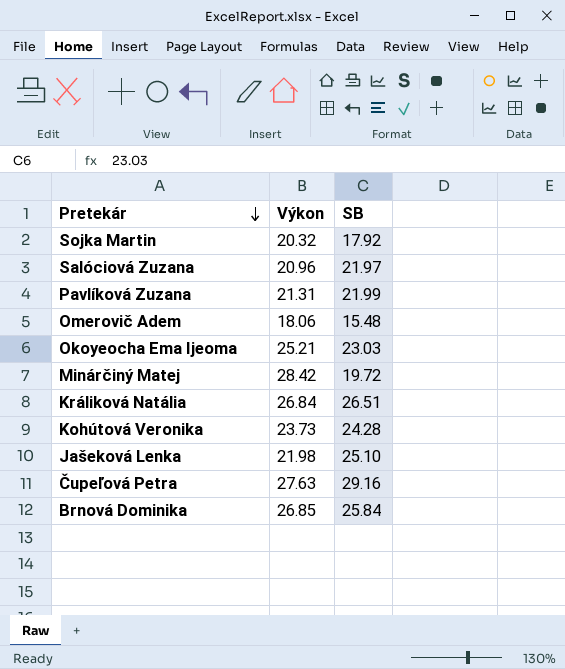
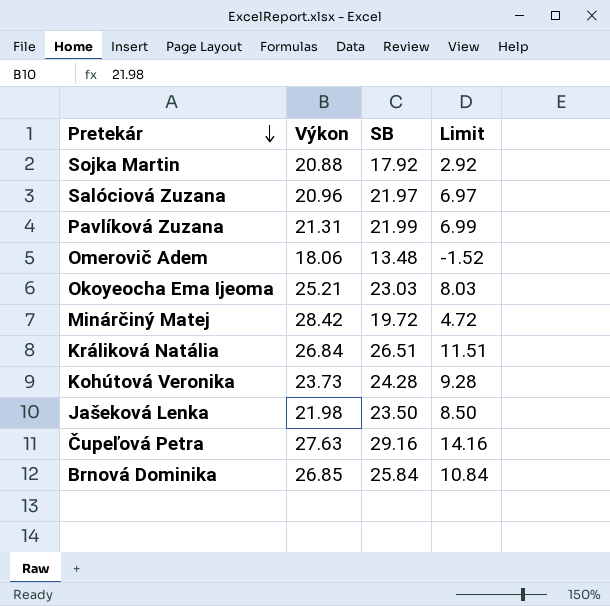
column Limit | formula: none -> [SB] - 15
Sojka Martin | Výkon: 20.32 -> 20.88
Omerovič Adem | SB: 15.48 -> 13.48
Jašeková Lenka | SB: 25.10 -> 23.50

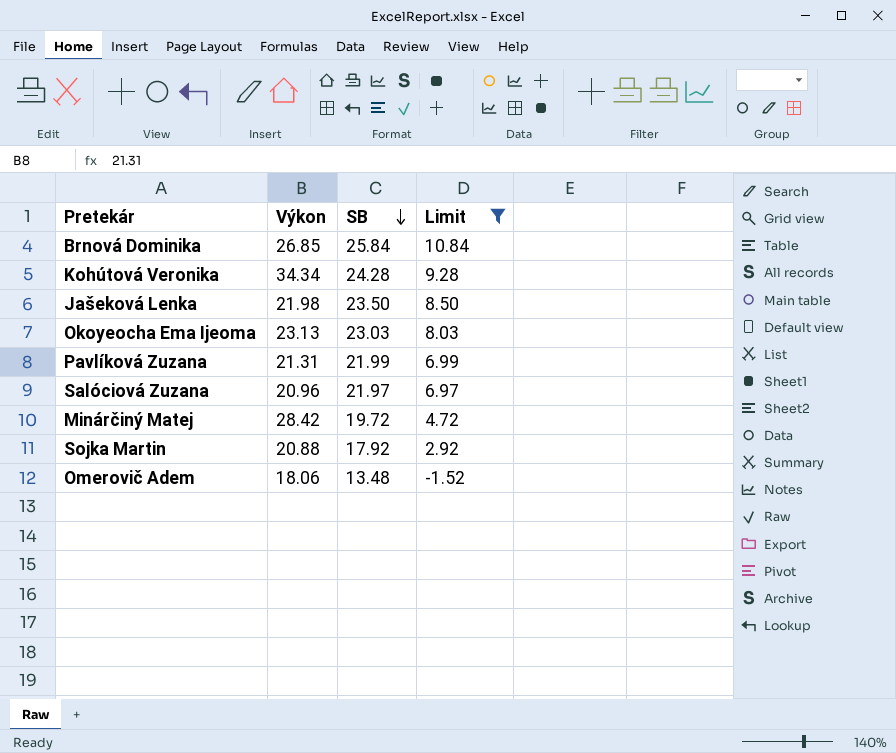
filter: none -> Limit <= 10.84
row order: Pretekár descending -> SB descending
Kohútová Veronika | Výkon: 23.73 -> 34.34
Okoyeocha Ema Ijeoma | Výkon: 25.21 -> 23.13

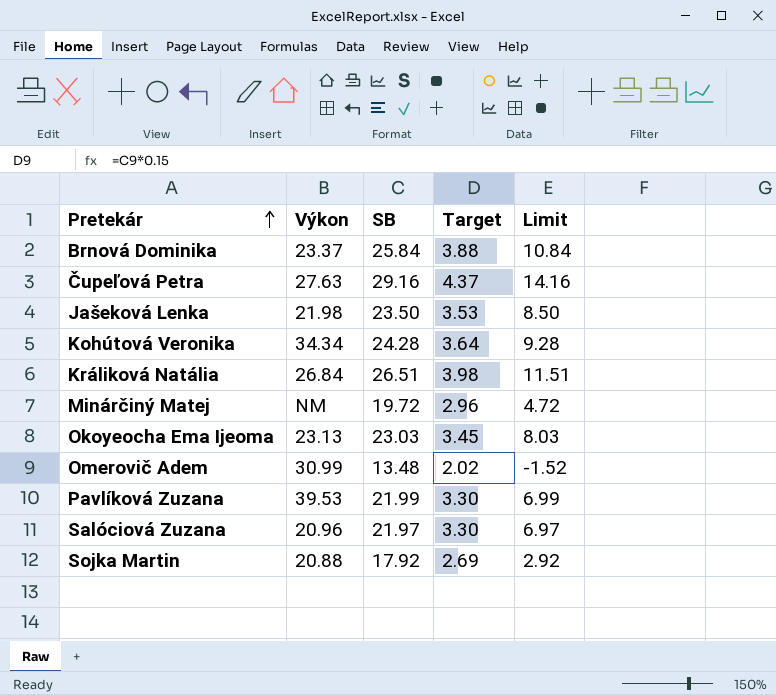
filter: Limit <= 10.84 -> none
row order: SB descending -> Pretekár ascending
column Target | formula: none -> [SB] * 0.15
Brnová Dominika | Výkon: 26.85 -> 23.37
Minárčiný Matej | Výkon: 28.42 -> NM
Omerovič Adem | Výkon: 18.06 -> 30.99
Pavlíková Zuzana | Výkon: 21.31 -> 39.53

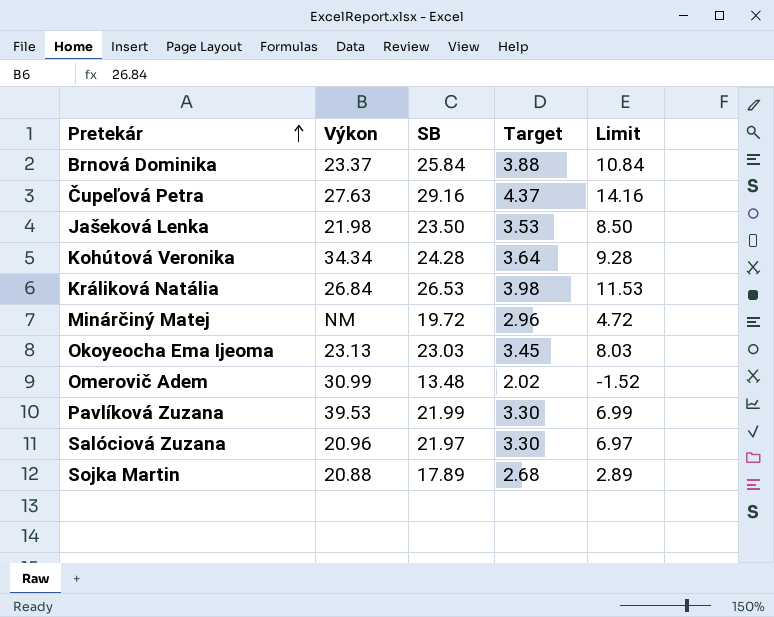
Králiková Natália | SB: 26.51 -> 26.53
Králiková Natália | Limit: 11.51 -> 11.53
Sojka Martin | SB: 17.92 -> 17.89
Sojka Martin | Target: 2.69 -> 2.68
Sojka Martin | Limit: 2.92 -> 2.89

